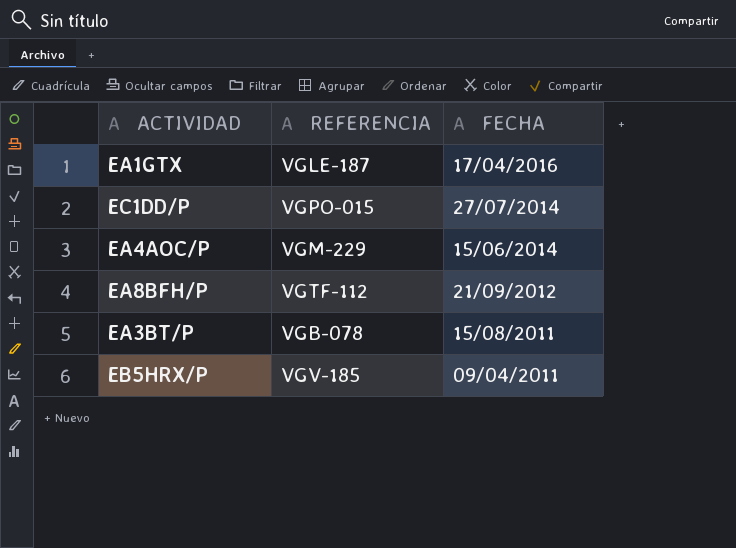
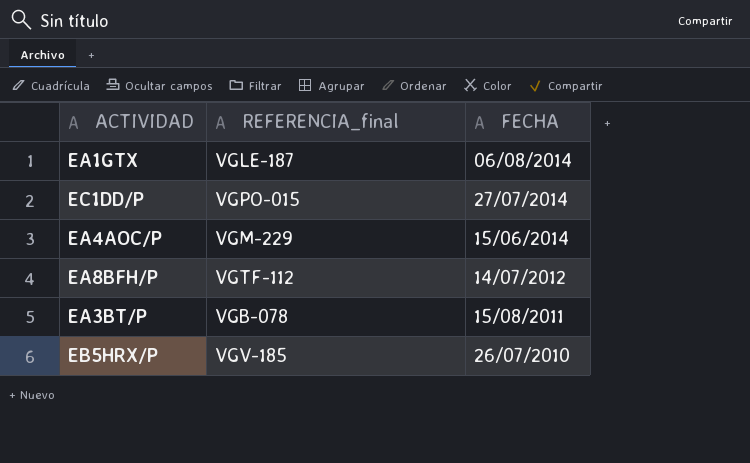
column name: REFERENCIA -> REFERENCIA_final
EA1GTX | FECHA: 17/04/2016 -> 06/08/2014
EA8BFH/P | FECHA: 21/09/2012 -> 14/07/2012
EB5HRX/P | FECHA: 09/04/2011 -> 26/07/2010

